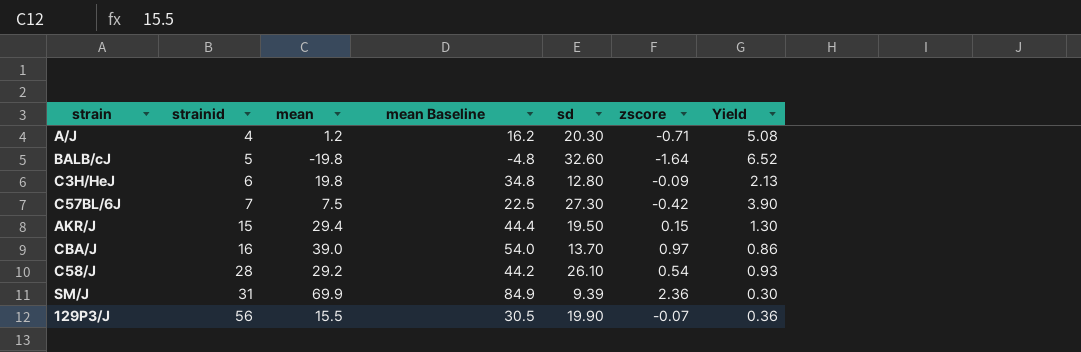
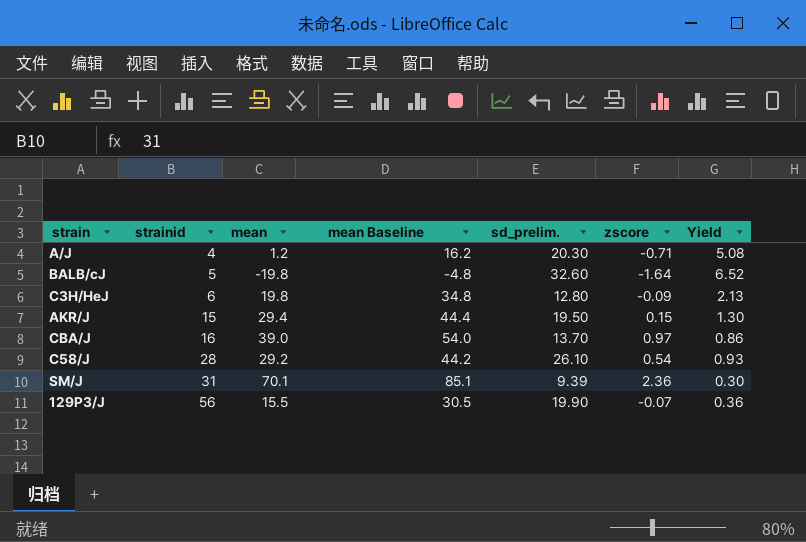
column name: sd -> sd_prelim.
row C57BL/6J: 7 | 7.5 | 22.5 | 27.30 | -0.42 | 3.90 -> none
SM/J | mean: 69.9 -> 70.1
SM/J | mean Baseline: 84.9 -> 85.1

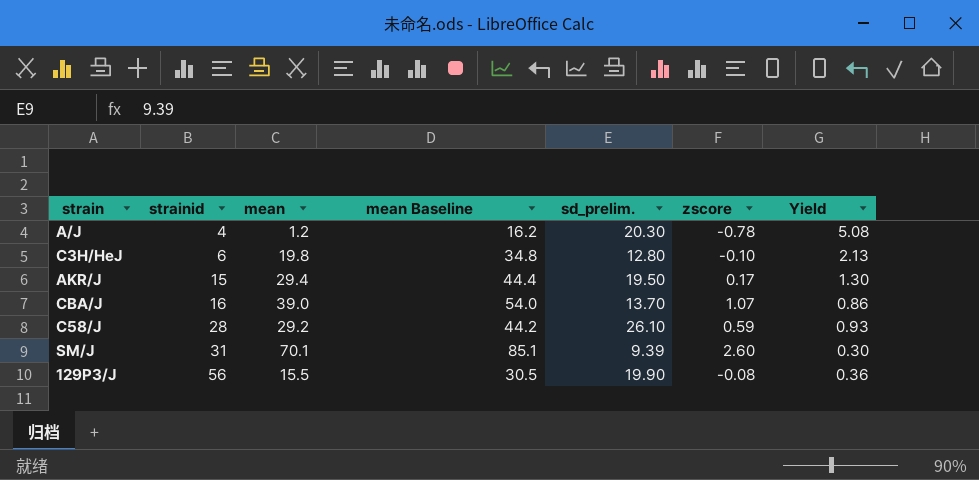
row BALB/cJ: 5 | -19.8 | -4.8 | 32.60 | -1.64 | 6.52 -> none
A/J | zscore: -0.71 -> -0.78
C3H/HeJ | zscore: -0.09 -> -0.10
AKR/J | zscore: 0.15 -> 0.17
CBA/J | zscore: 0.97 -> 1.07
C58/J | zscore: 0.54 -> 0.59
SM/J | zscore: 2.36 -> 2.60
129P3/J | zscore: -0.07 -> -0.08

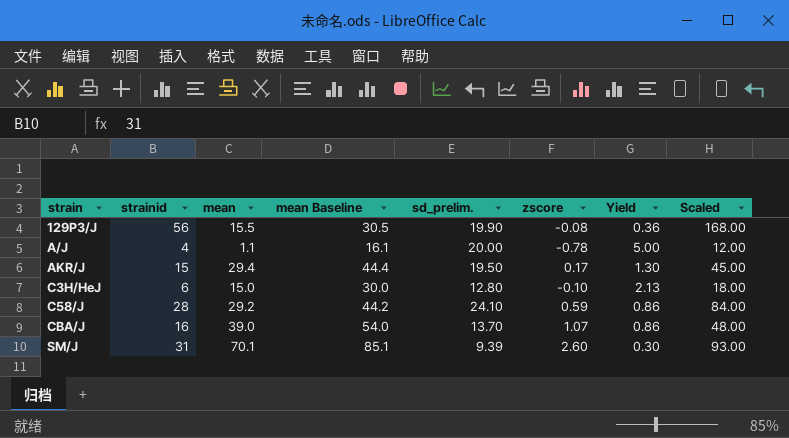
row order: strainid ascending -> strain ascending
column Scaled | formula: none -> [strainid] * 3
A/J | mean: 1.2 -> 1.1
A/J | mean Baseline: 16.2 -> 16.1
A/J | sd_prelim.: 20.30 -> 20.00
A/J | Yield: 5.08 -> 5.00
C3H/HeJ | mean: 19.8 -> 15.0
C3H/HeJ | mean Baseline: 34.8 -> 30.0
C58/J | sd_prelim.: 26.10 -> 24.10
C58/J | Yield: 0.93 -> 0.86

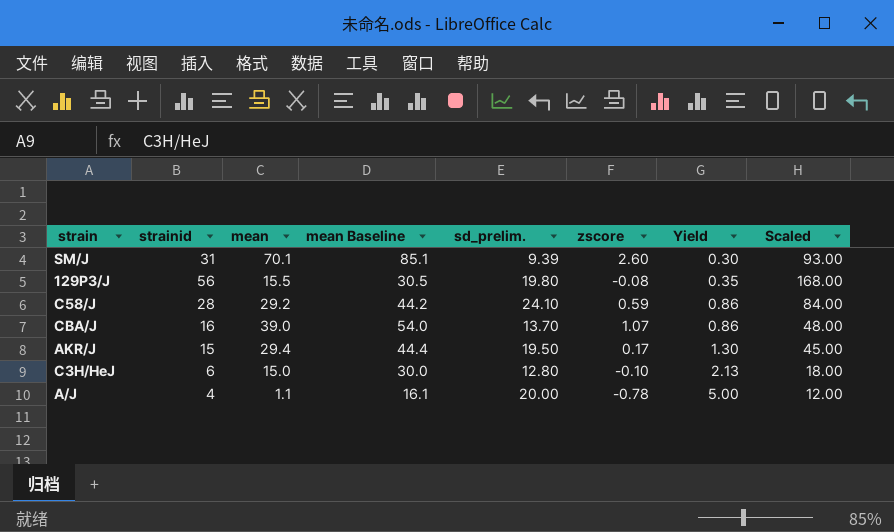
row order: strain ascending -> Yield ascending
129P3/J | sd_prelim.: 19.90 -> 19.80
129P3/J | Yield: 0.36 -> 0.35

